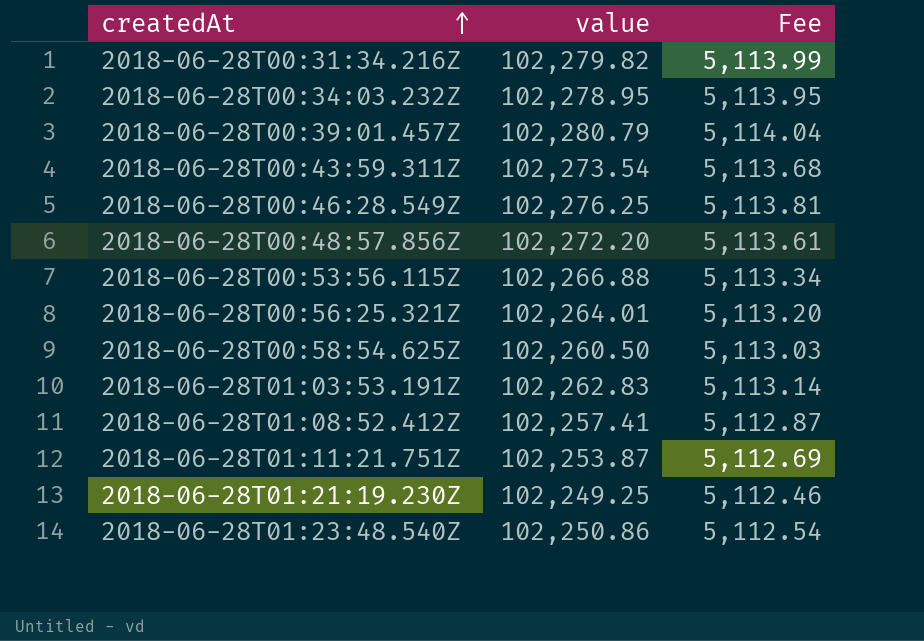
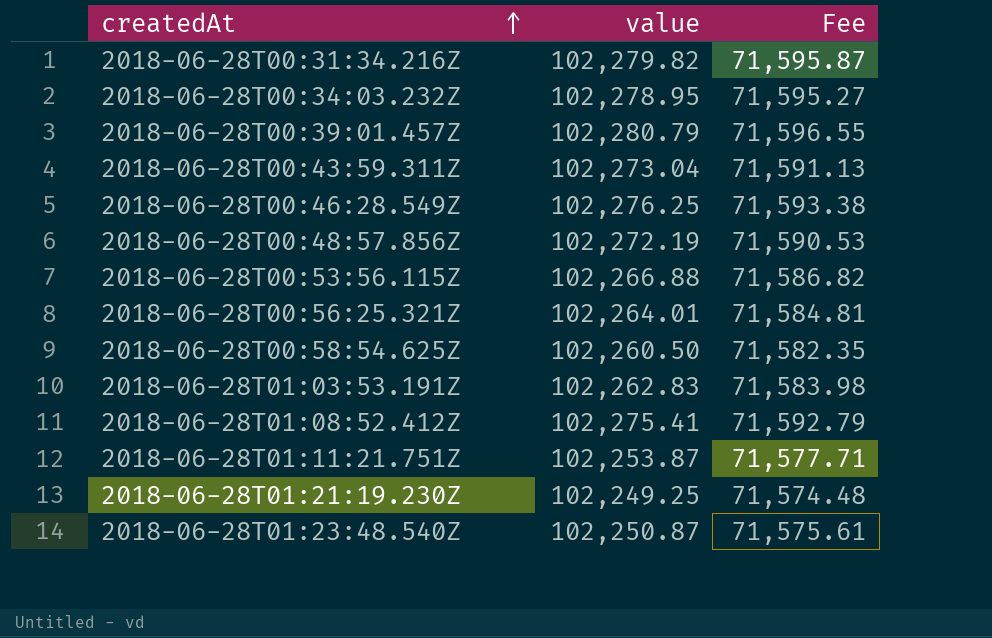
column Fee | formula: [value] * 0.05 -> [value] * 0.7
2018-06-28T00:43:59.311Z | value: 102,273.54 -> 102,273.04
2018-06-28T00:48:57.856Z | value: 102,272.20 -> 102,272.19
2018-06-28T01:08:52.412Z | value: 102,257.41 -> 102,275.41
2018-06-28T01:23:48.540Z | value: 102,250.86 -> 102,250.87

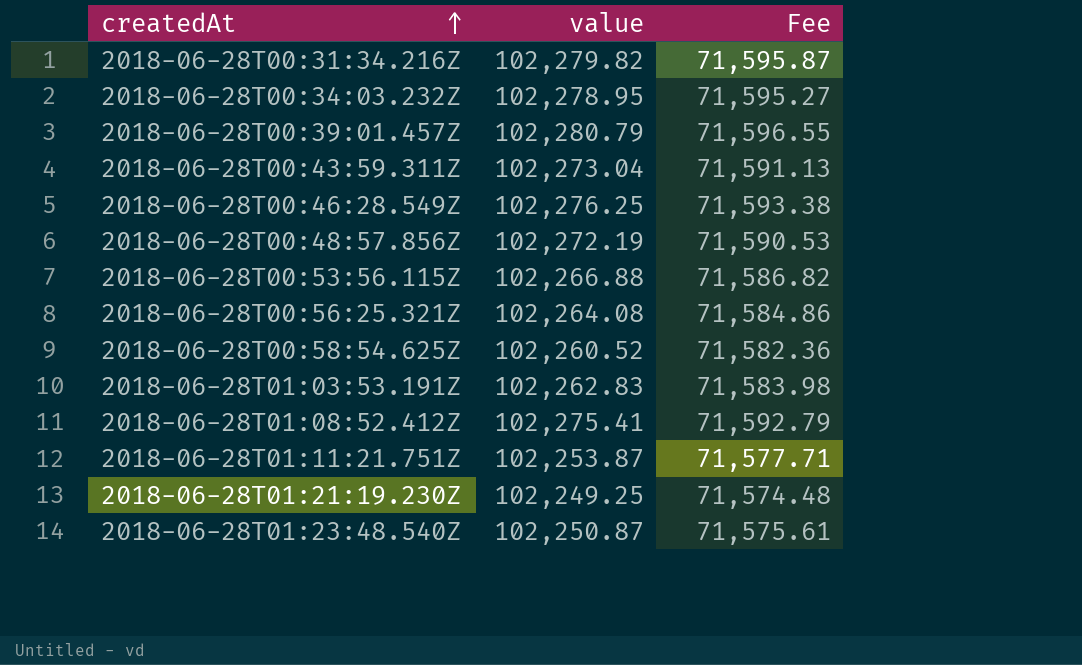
2018-06-28T00:56:25.321Z | value: 102,264.01 -> 102,264.08
2018-06-28T00:56:25.321Z | Fee: 71,584.81 -> 71,584.86
2018-06-28T00:58:54.625Z | value: 102,260.50 -> 102,260.52
2018-06-28T00:58:54.625Z | Fee: 71,582.35 -> 71,582.36

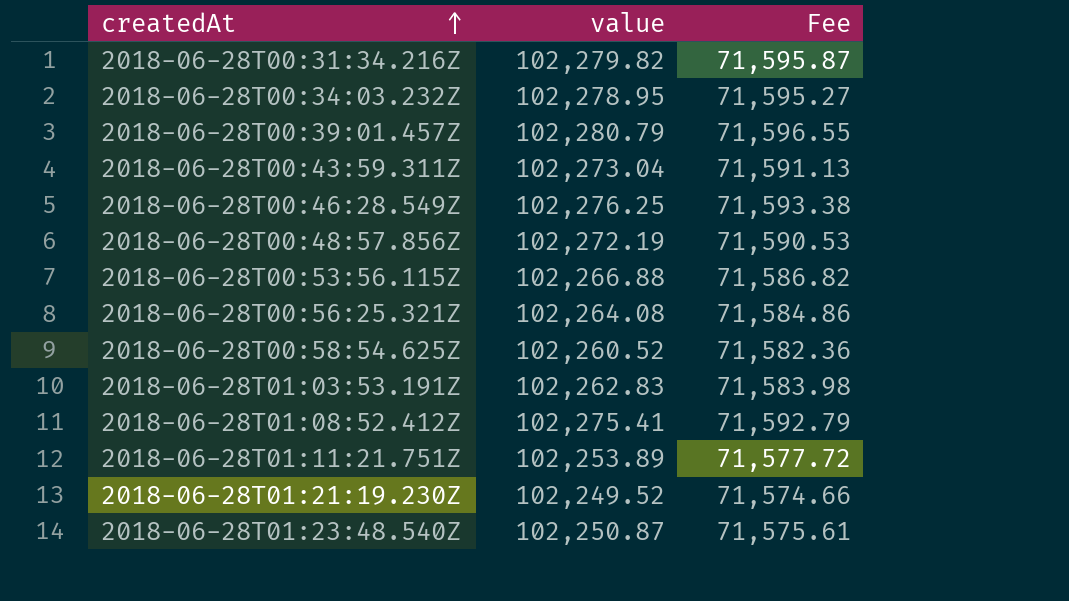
2018-06-28T01:11:21.751Z | value: 102,253.87 -> 102,253.89
2018-06-28T01:11:21.751Z | Fee: 71,577.71 -> 71,577.72
2018-06-28T01:21:19.230Z | value: 102,249.25 -> 102,249.52
2018-06-28T01:21:19.230Z | Fee: 71,574.48 -> 71,574.66

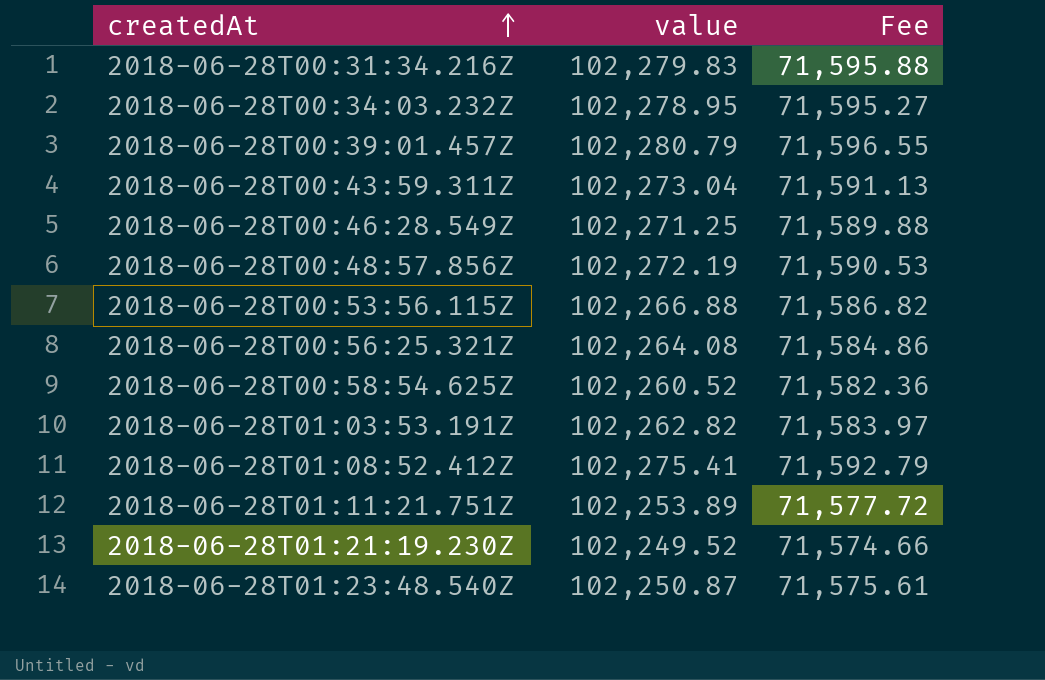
2018-06-28T00:31:34.216Z | value: 102,279.82 -> 102,279.83
2018-06-28T00:31:34.216Z | Fee: 71,595.87 -> 71,595.88
2018-06-28T00:46:28.549Z | value: 102,276.25 -> 102,271.25
2018-06-28T00:46:28.549Z | Fee: 71,593.38 -> 71,589.88
2018-06-28T01:03:53.191Z | value: 102,262.83 -> 102,262.82
2018-06-28T01:03:53.191Z | Fee: 71,583.98 -> 71,583.97

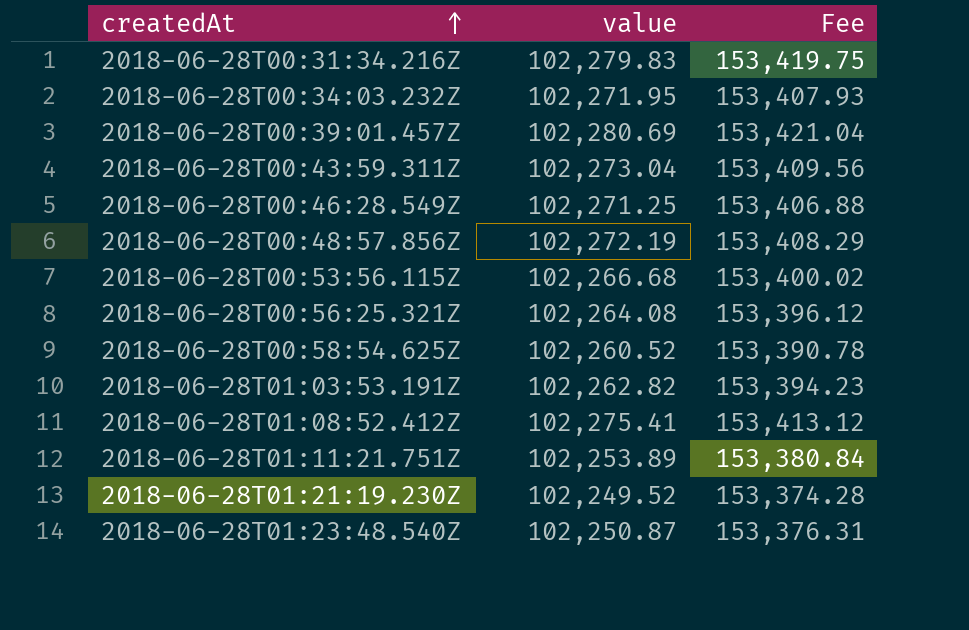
column Fee | formula: [value] * 0.7 -> [value] * 1.5
2018-06-28T00:34:03.232Z | value: 102,278.95 -> 102,271.95
2018-06-28T00:39:01.457Z | value: 102,280.79 -> 102,280.69
2018-06-28T00:53:56.115Z | value: 102,266.88 -> 102,266.68

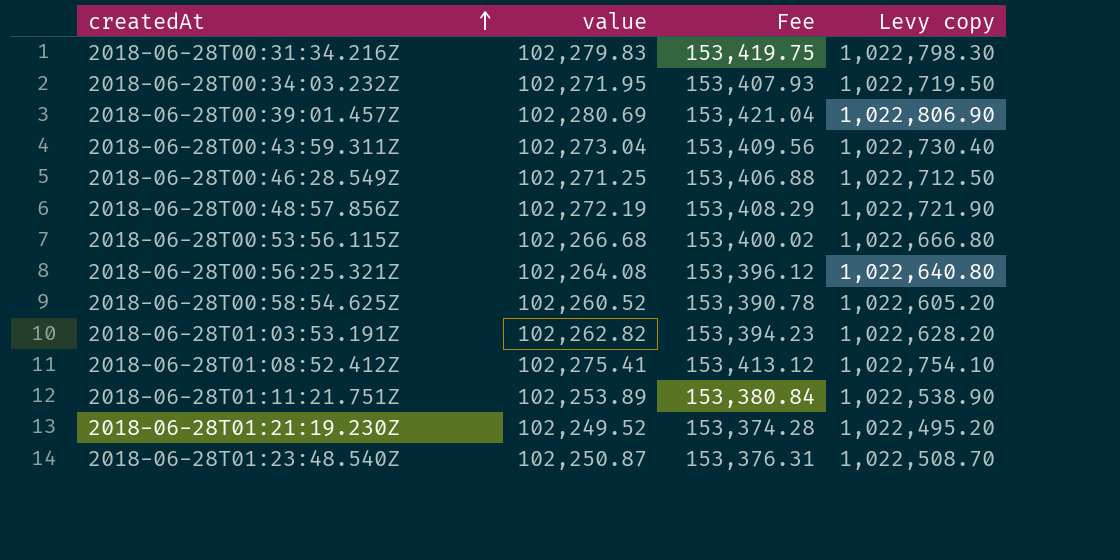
column Levy copy | formula: none -> [value] * 10

